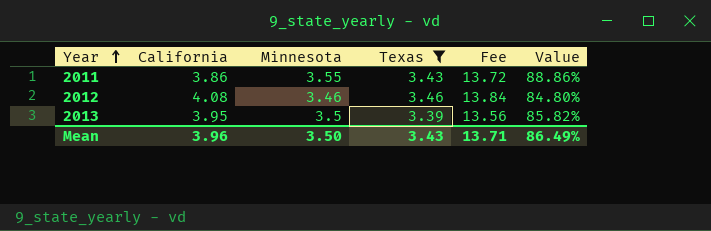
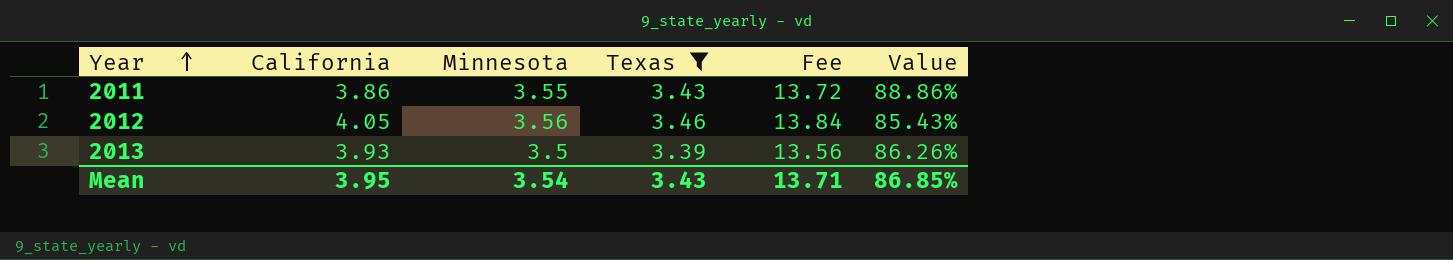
2012 | California: 4.08 -> 4.05
2012 | Minnesota: 3.46 -> 3.56
2012 | Value: 84.80% -> 85.43%
2013 | California: 3.95 -> 3.93
2013 | Value: 85.82% -> 86.26%
Mean | California: 3.96 -> 3.95
Mean | Minnesota: 3.50 -> 3.54
Mean | Value: 86.49% -> 86.85%

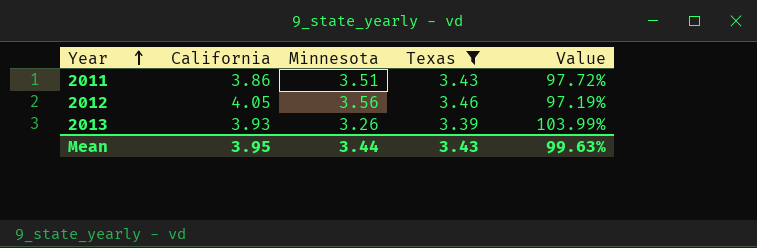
column Fee | formula: [Texas] * 4 -> none
column Value | formula: [Texas] / [California] -> [Texas] / [Minnesota]
2011 | Minnesota: 3.55 -> 3.51
2013 | Minnesota: 3.5 -> 3.26
Mean | Minnesota: 3.54 -> 3.44
Mean | Value: 86.85% -> 99.63%

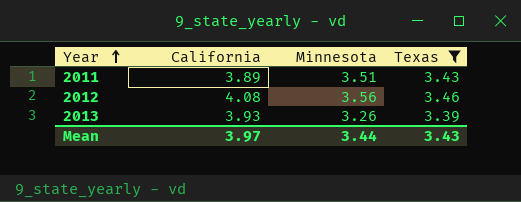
column Value | formula: [Texas] / [Minnesota] -> none
2011 | California: 3.86 -> 3.89
2012 | California: 4.05 -> 4.08
Mean | California: 3.95 -> 3.97

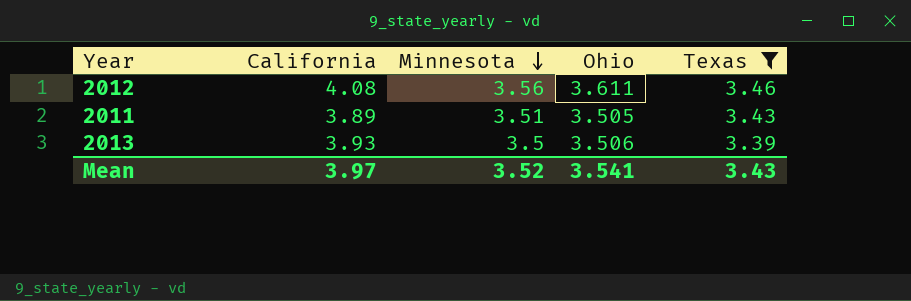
row order: Year ascending -> Minnesota descending
column Ohio | position: none -> 4
2013 | Minnesota: 3.26 -> 3.5
Mean | Minnesota: 3.44 -> 3.52

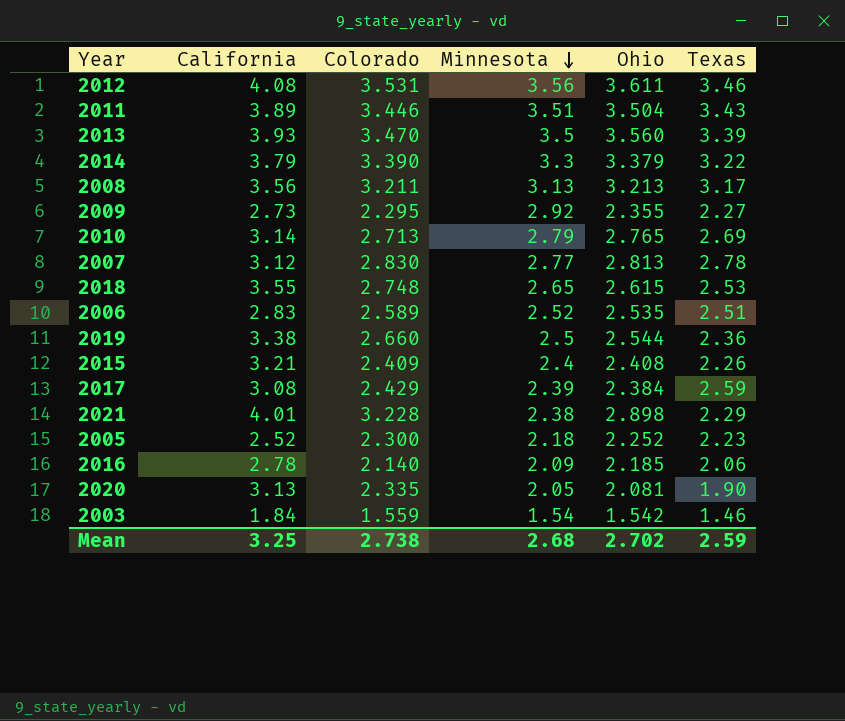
filter: Texas >= 3.39 -> none
column Colorado | position: none -> 3
2011 | Ohio: 3.505 -> 3.504
2013 | Ohio: 3.506 -> 3.560
Mean | California: 3.97 -> 3.25
Mean | Minnesota: 3.52 -> 2.68
Mean | Ohio: 3.541 -> 2.702
Mean | Texas: 3.43 -> 2.59

